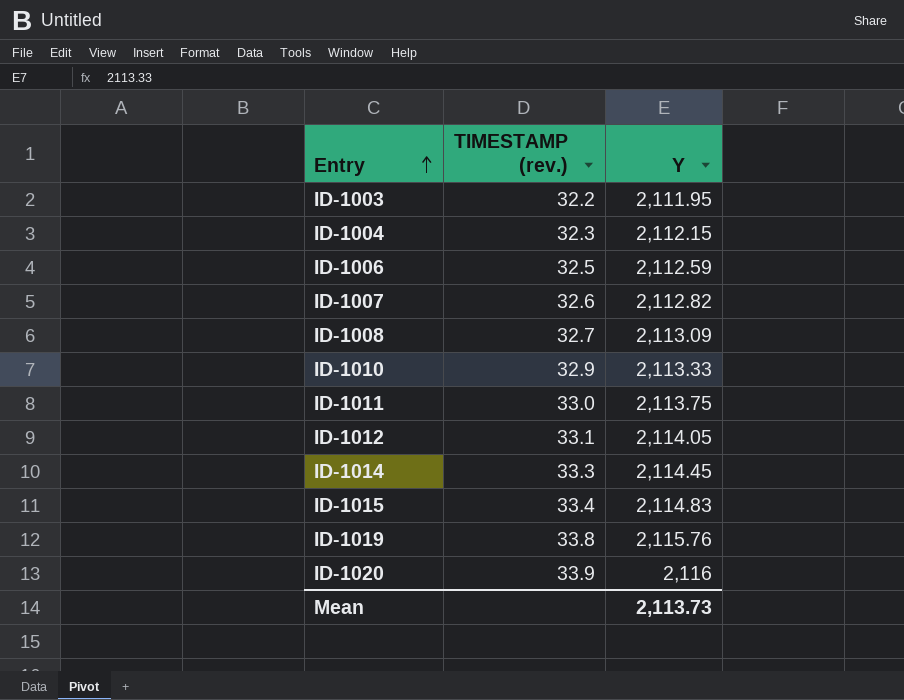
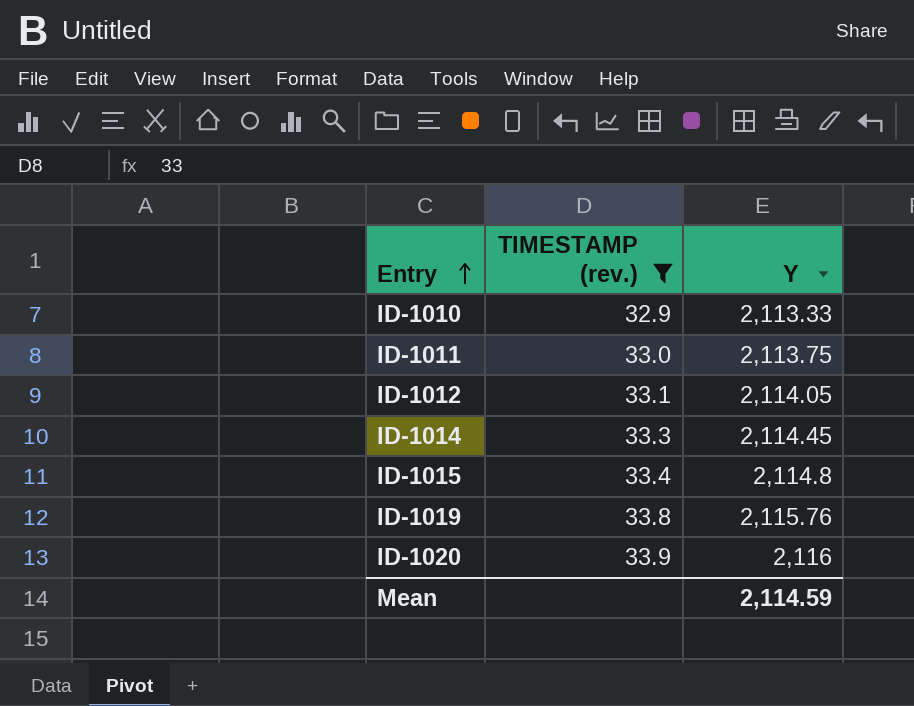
filter: none -> TIMESTAMP (rev.) >= 32.9
ID-1015 | Y: 2,114.83 -> 2,114.8
Mean | Y: 2,113.73 -> 2,114.59

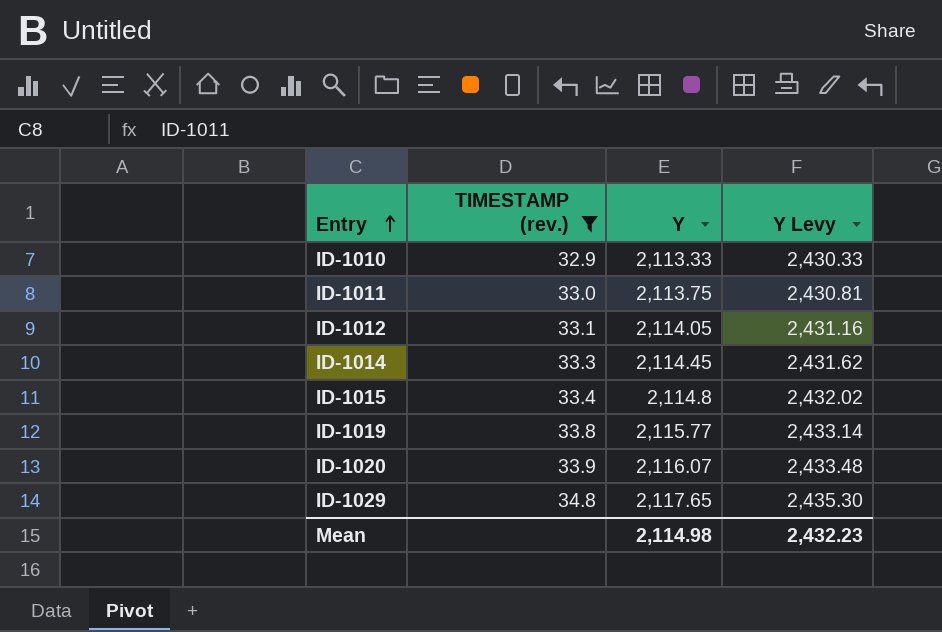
column Y Levy | formula: none -> [Y] * 1.15
ID-1019 | Y: 2,115.76 -> 2,115.77
ID-1020 | Y: 2,116 -> 2,116.07
row ID-1029: none -> 34.8 | 2,117.65 | 2,435.30
Mean | Y: 2,114.59 -> 2,114.98

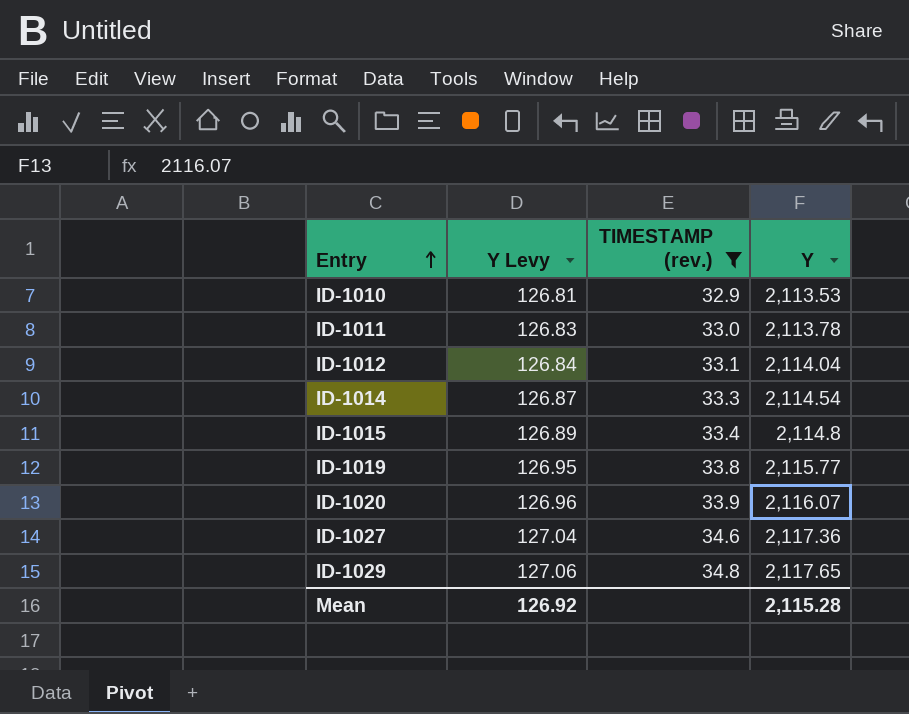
column Y Levy | formula: [Y] * 1.15 -> [Y] * 0.06
column Y Levy | position: 4 -> 2
ID-1010 | Y: 2,113.33 -> 2,113.53
ID-1011 | Y: 2,113.75 -> 2,113.78
ID-1012 | Y: 2,114.05 -> 2,114.04
ID-1014 | Y: 2,114.45 -> 2,114.54
row ID-1027: none -> 127.04 | 34.6 | 2,117.36
Mean | Y Levy: 2,432.23 -> 126.92
Mean | Y: 2,114.98 -> 2,115.28

